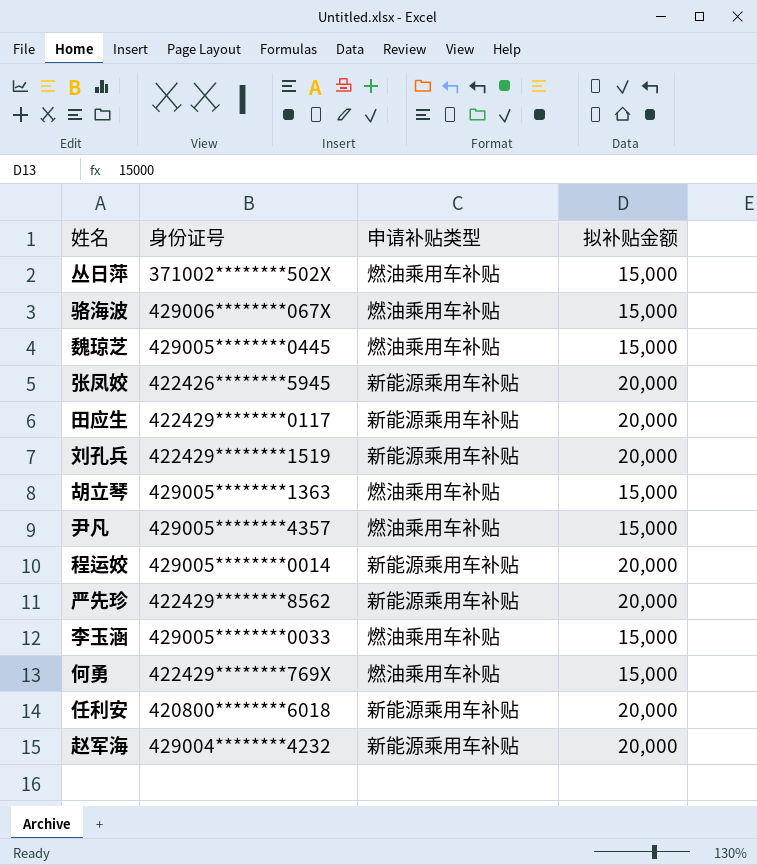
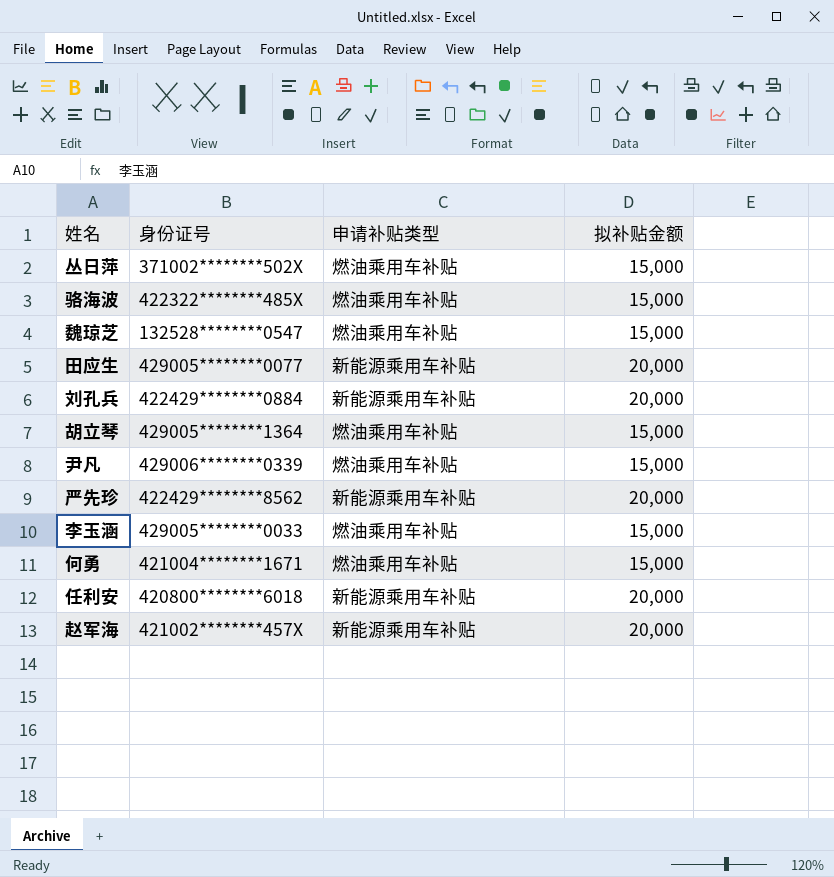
row 张凤姣: 422426********5945 | 新能源乘用车补贴 | 20,000 -> none
row 程运姣: 429005********0014 | 新能源乘用车补贴 | 20,000 -> none
骆海波 | 身份证号: 429006********067X -> 422322********485X
魏琼芝 | 身份证号: 429005********0445 -> 132528********0547
田应生 | 身份证号: 422429********0117 -> 429005********0077
刘孔兵 | 身份证号: 422429********1519 -> 422429********0884
胡立琴 | 身份证号: 429005********1363 -> 429005********1364
尹凡 | 身份证号: 429005********4357 -> 429006********0339
何勇 | 身份证号: 422429********769X -> 421004********1671
赵军海 | 身份证号: 429004********4232 -> 421002********457X

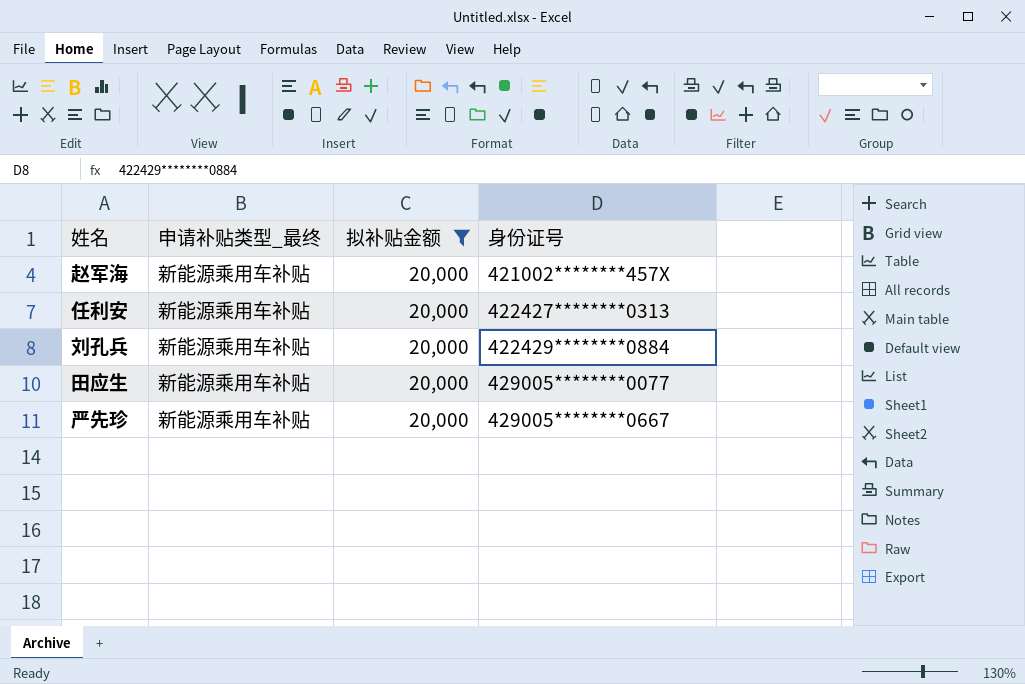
filter: none -> 拟补贴金额 = 20,000
row order: none -> 身份证号 ascending
column name: 申请补贴类型 -> 申请补贴类型_最终
column 身份证号 | position: 2 -> 4
任利安 | 身份证号: 420800********6018 -> 422427********0313
严先珍 | 身份证号: 422429********8562 -> 429005********0667

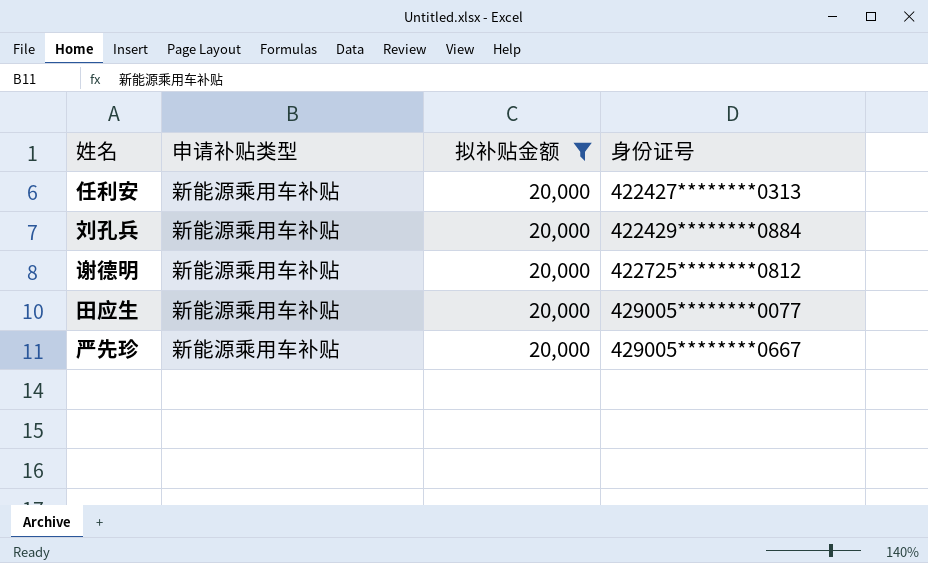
column name: 申请补贴类型_最终 -> 申请补贴类型
row 赵军海: 新能源乘用车补贴 | 20,000 | 421002********457X -> none
row 谢德明: none -> 新能源乘用车补贴 | 20,000 | 422725********0812

